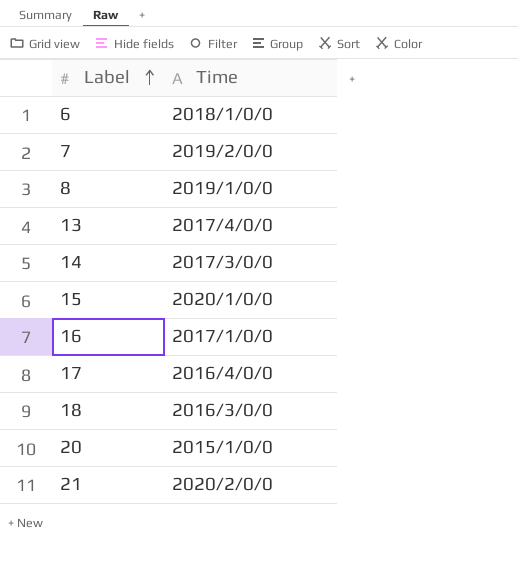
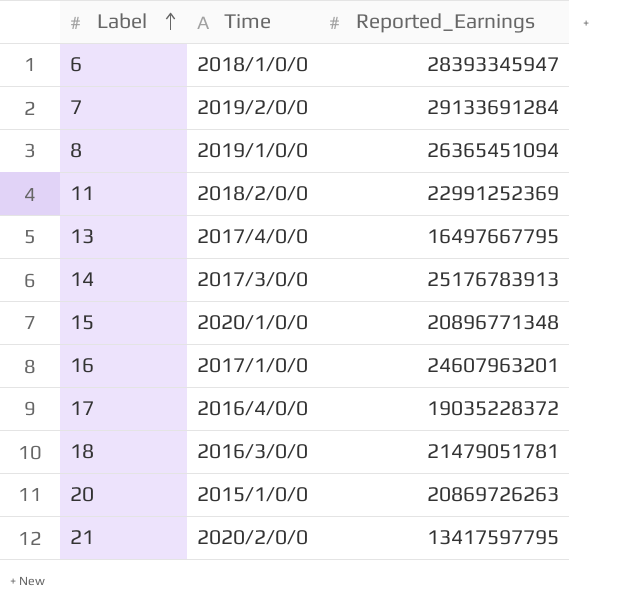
column Reported_Earnings | position: none -> 3
row 11: none -> 2018/2/0/0 | 22991252369

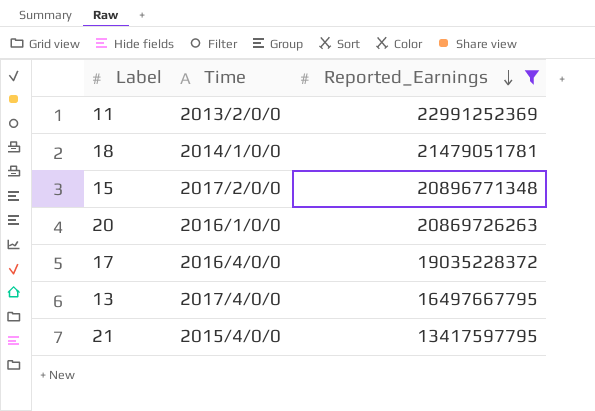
filter: none -> Reported_Earnings <= 22991252369
row order: Label ascending -> Reported_Earnings descending
11 | Time: 2018/2/0/0 -> 2013/2/0/0
18 | Time: 2016/3/0/0 -> 2014/1/0/0
15 | Time: 2020/1/0/0 -> 2017/2/0/0
20 | Time: 2015/1/0/0 -> 2016/1/0/0
21 | Time: 2020/2/0/0 -> 2015/4/0/0

